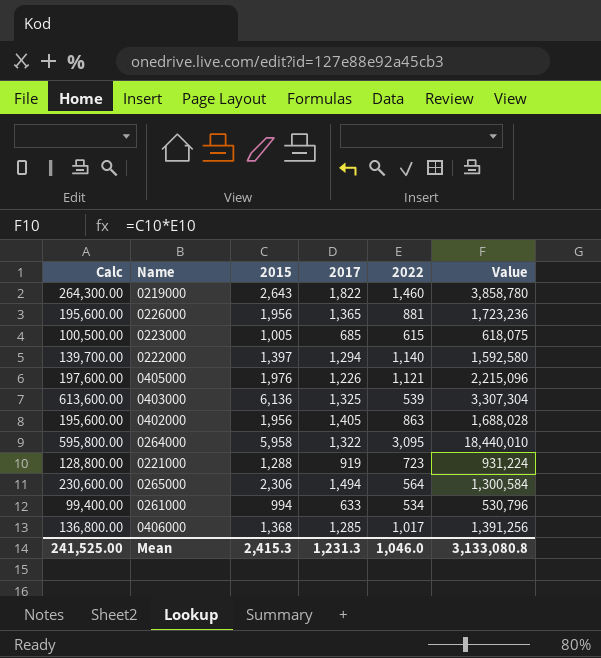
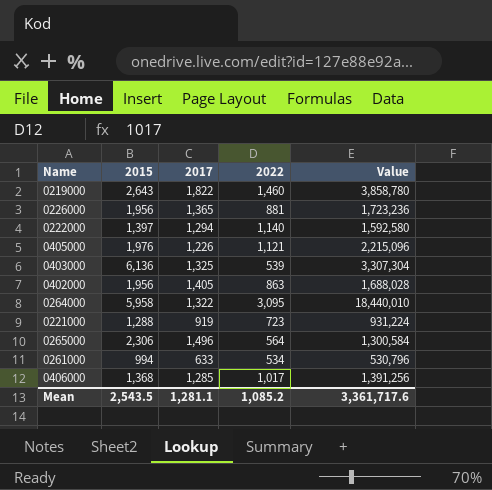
column Calc | formula: [2015] * 100 -> none
row 0223000: 100,500.00 | 1,005 | 685 | 615 | 618,075 -> none
0265000 | 2017: 1,494 -> 1,496
Mean | 2015: 2,415.3 -> 2,543.5
Mean | 2017: 1,231.3 -> 1,281.1
Mean | 2022: 1,046.0 -> 1,085.2
Mean | Value: 3,133,080.8 -> 3,361,717.6

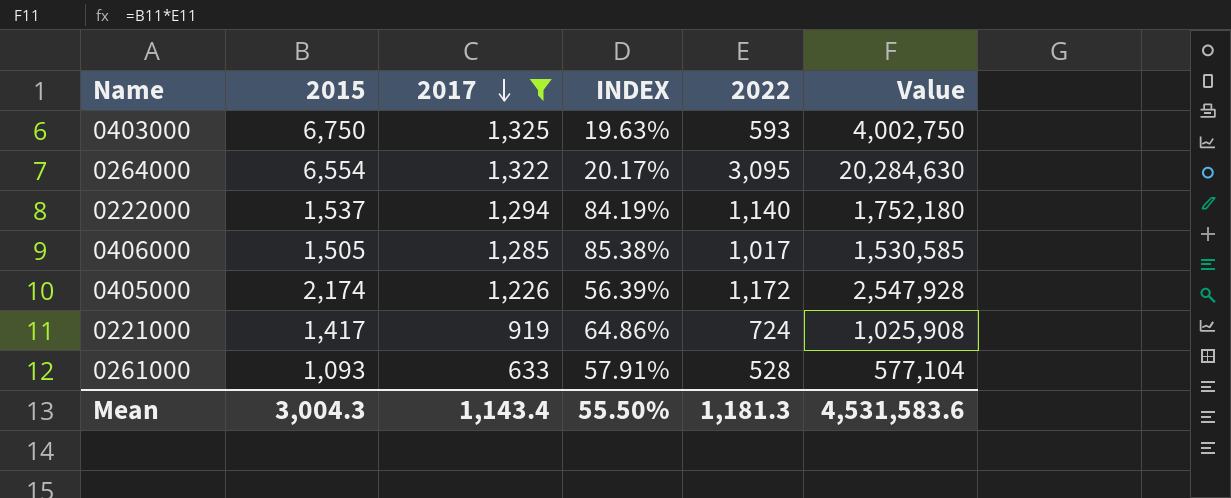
filter: none -> 2017 <= 1,325
row order: none -> 2017 descending
column INDEX | formula: none -> [2017] / [2015]
0403000 | 2015: 6,136 -> 6,750
0403000 | 2022: 539 -> 593
0403000 | Value: 3,307,304 -> 4,002,750
0264000 | 2015: 5,958 -> 6,554
0264000 | Value: 18,440,010 -> 20,284,630
0222000 | 2015: 1,397 -> 1,537
0222000 | Value: 1,592,580 -> 1,752,180
0406000 | 2015: 1,368 -> 1,505
0406000 | Value: 1,391,256 -> 1,530,585
0405000 | 2015: 1,976 -> 2,174
0405000 | 2022: 1,121 -> 1,172
0405000 | Value: 2,215,096 -> 2,547,928
0221000 | 2015: 1,288 -> 1,417
0221000 | 2022: 723 -> 724
0221000 | Value: 931,224 -> 1,025,908
0261000 | 2015: 994 -> 1,093
0261000 | 2022: 534 -> 528
0261000 | Value: 530,796 -> 577,104
Mean | 2015: 2,543.5 -> 3,004.3
Mean | 2017: 1,281.1 -> 1,143.4
Mean | 2022: 1,085.2 -> 1,181.3
Mean | Value: 3,361,717.6 -> 4,531,583.6

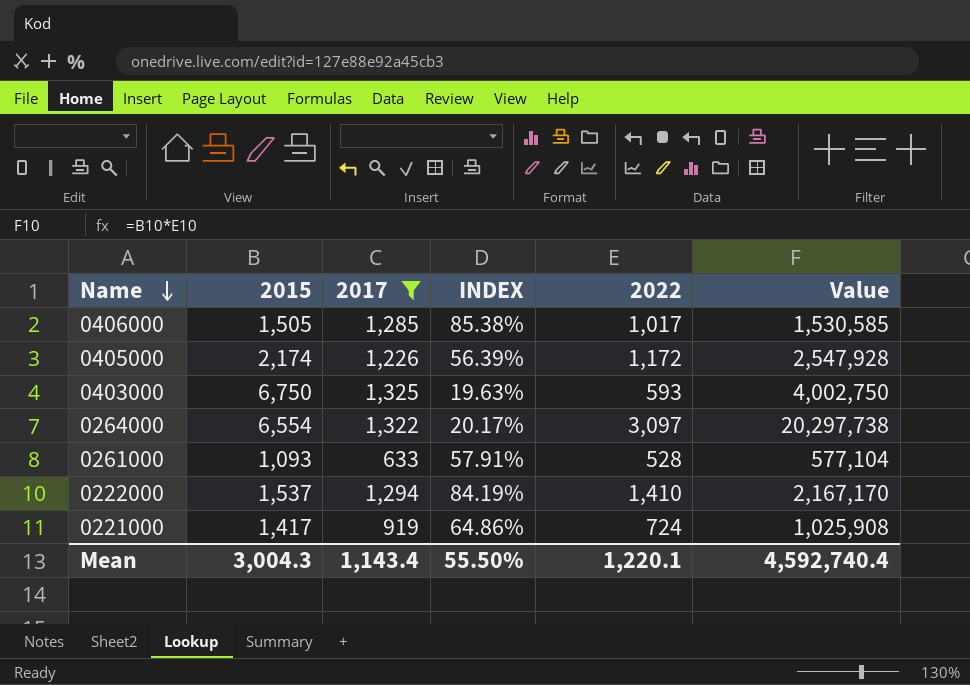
row order: 2017 descending -> Name descending
0264000 | 2022: 3,095 -> 3,097
0264000 | Value: 20,284,630 -> 20,297,738
0222000 | 2022: 1,140 -> 1,410
0222000 | Value: 1,752,180 -> 2,167,170
Mean | 2022: 1,181.3 -> 1,220.1
Mean | Value: 4,531,583.6 -> 4,592,740.4

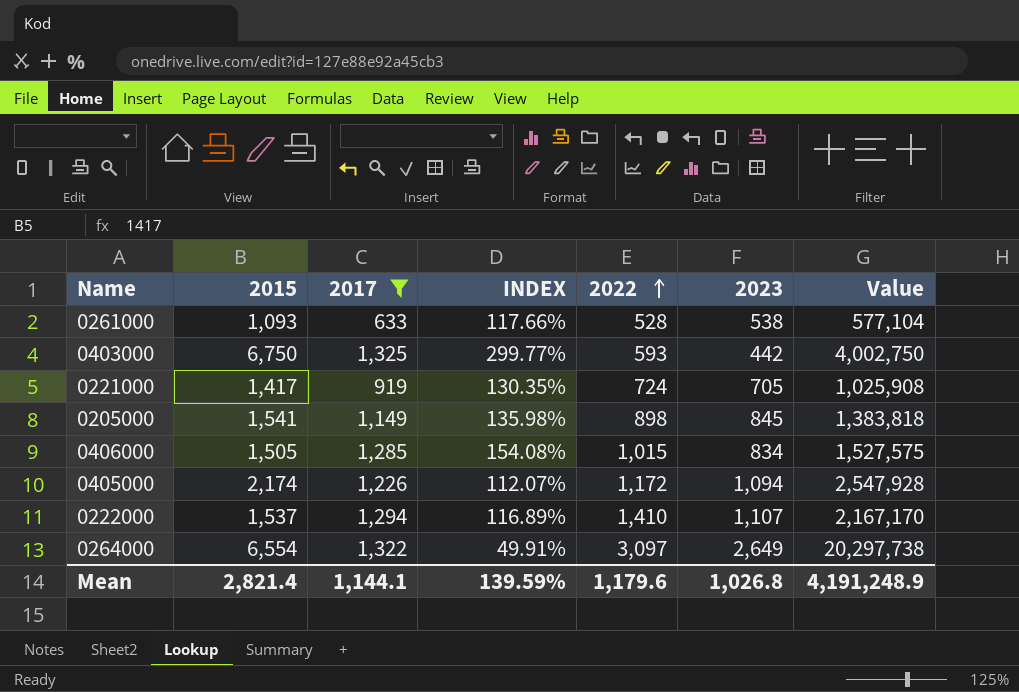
row order: Name descending -> 2022 ascending
column INDEX | formula: [2017] / [2015] -> [2017] / [2023]
column 2023 | position: none -> 6
row 0205000: none -> 1,541 | 1,149 | 135.98% | 898 | 845 | 1,383,818
0406000 | 2022: 1,017 -> 1,015
0406000 | Value: 1,530,585 -> 1,527,575
Mean | 2015: 3,004.3 -> 2,821.4
Mean | 2017: 1,143.4 -> 1,144.1
Mean | INDEX: 55.50% -> 139.59%
Mean | 2022: 1,220.1 -> 1,179.6
Mean | Value: 4,592,740.4 -> 4,191,248.9

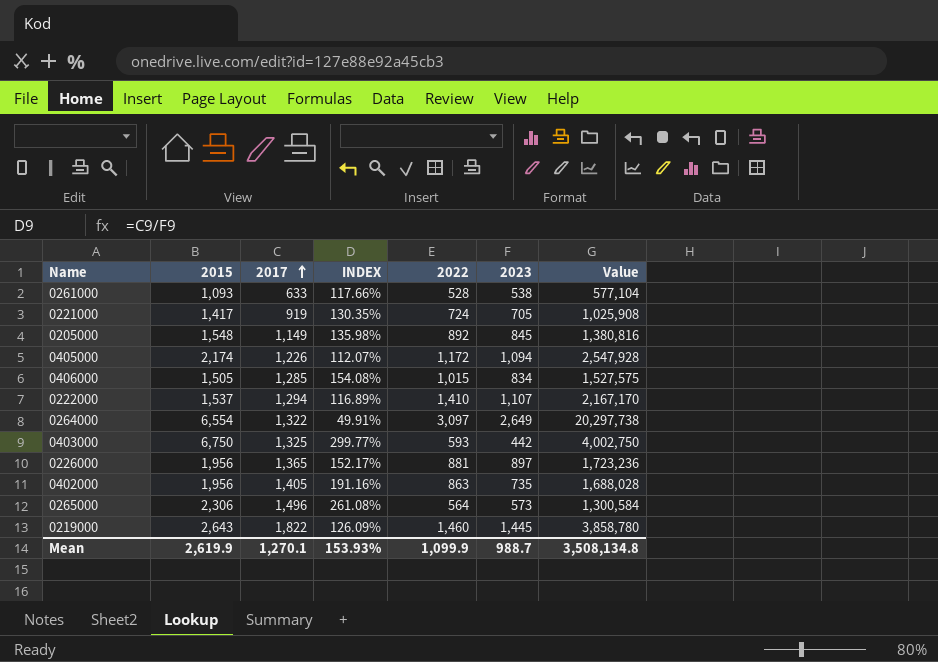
filter: 2017 <= 1,325 -> none
row order: 2022 ascending -> 2017 ascending
0205000 | 2015: 1,541 -> 1,548
0205000 | 2022: 898 -> 892
0205000 | Value: 1,383,818 -> 1,380,816
Mean | 2015: 2,821.4 -> 2,619.9
Mean | 2017: 1,144.1 -> 1,270.1
Mean | INDEX: 139.59% -> 153.93%
Mean | 2022: 1,179.6 -> 1,099.9
Mean | 2023: 1,026.8 -> 988.7
Mean | Value: 4,191,248.9 -> 3,508,134.8

